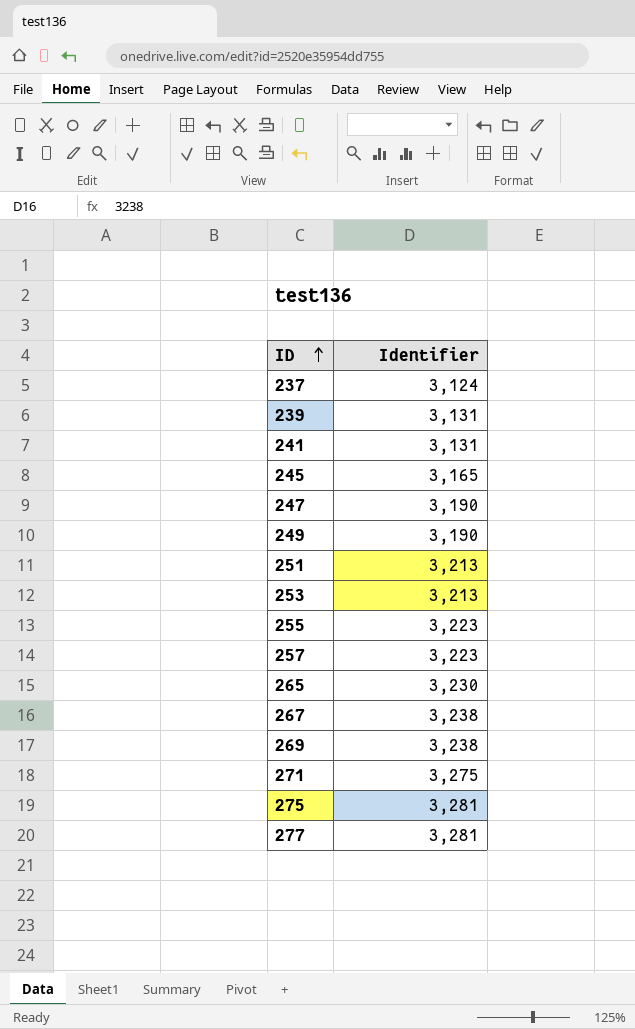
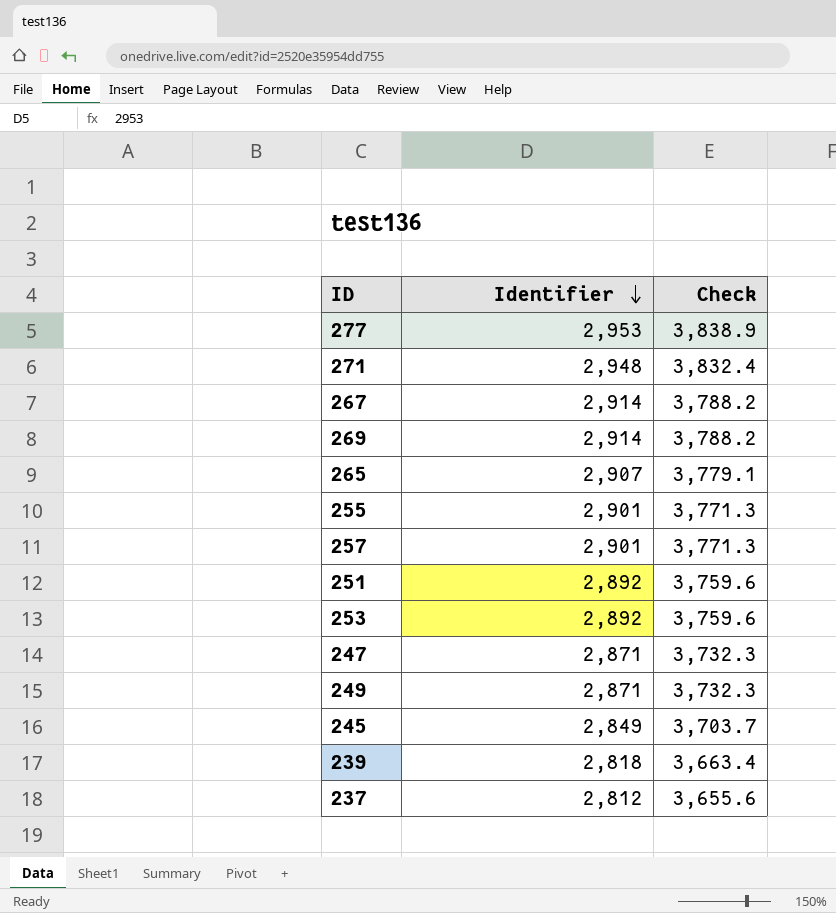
row order: ID ascending -> Identifier descending
column Check | formula: none -> [Identifier] * 1.3
row 241: 3,131 -> none
row 275: 3,281 -> none
277 | Identifier: 3,281 -> 2,953
271 | Identifier: 3,275 -> 2,948
267 | Identifier: 3,238 -> 2,914
269 | Identifier: 3,238 -> 2,914
265 | Identifier: 3,230 -> 2,907
255 | Identifier: 3,223 -> 2,901
257 | Identifier: 3,223 -> 2,901
251 | Identifier: 3,213 -> 2,892
253 | Identifier: 3,213 -> 2,892
247 | Identifier: 3,190 -> 2,871
249 | Identifier: 3,190 -> 2,871
245 | Identifier: 3,165 -> 2,849
239 | Identifier: 3,131 -> 2,818
237 | Identifier: 3,124 -> 2,812

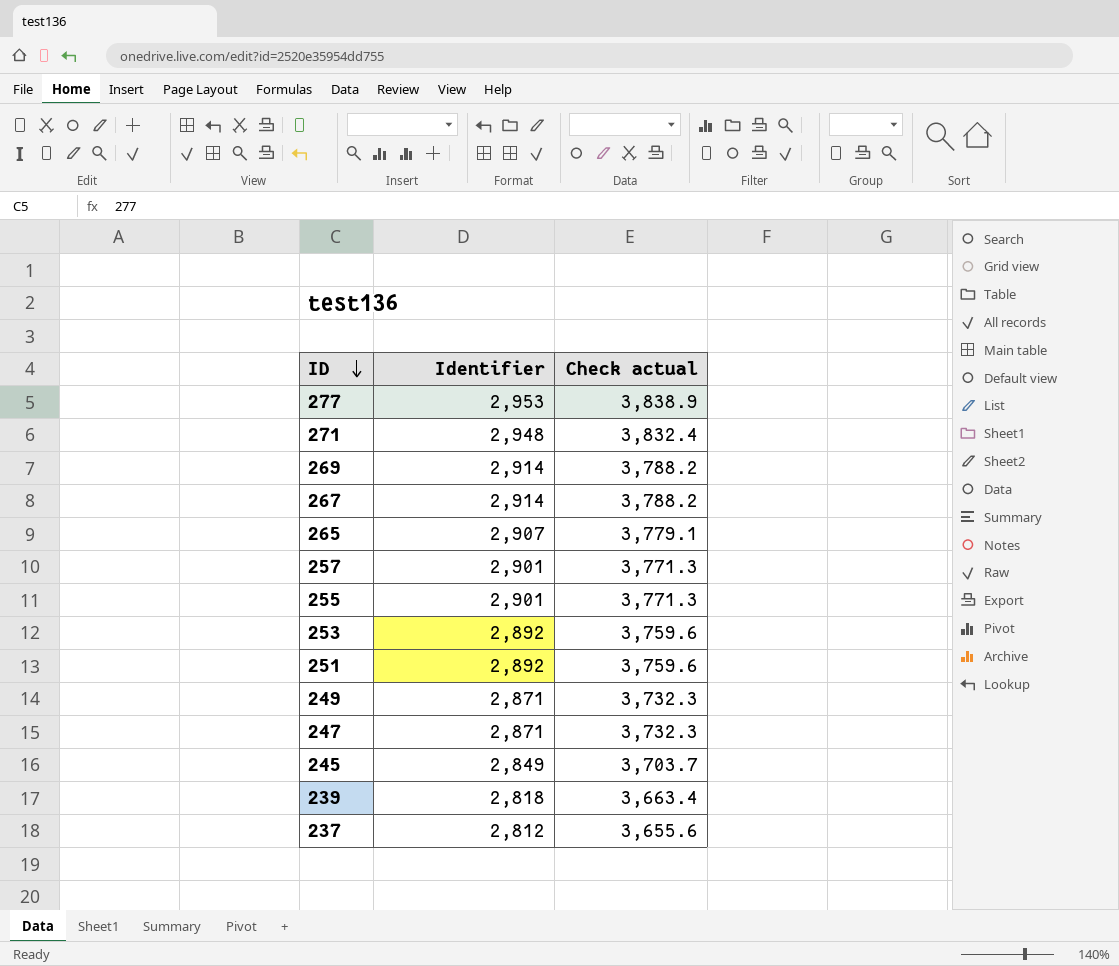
row order: Identifier descending -> ID descending
column name: Check -> Check actual

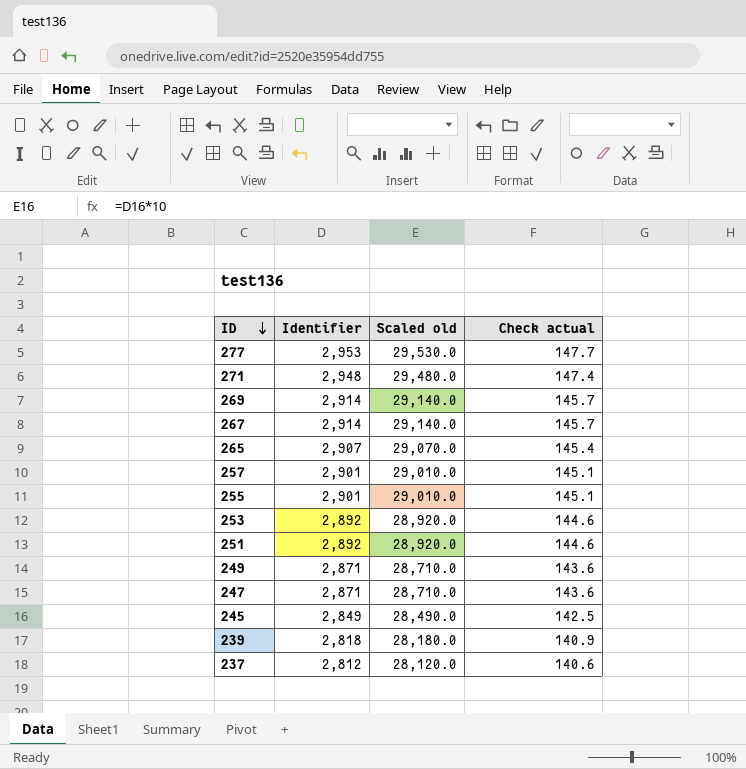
column Scaled old | formula: none -> [Identifier] * 10
column Check actual | formula: [Identifier] * 1.3 -> [Identifier] * 0.05

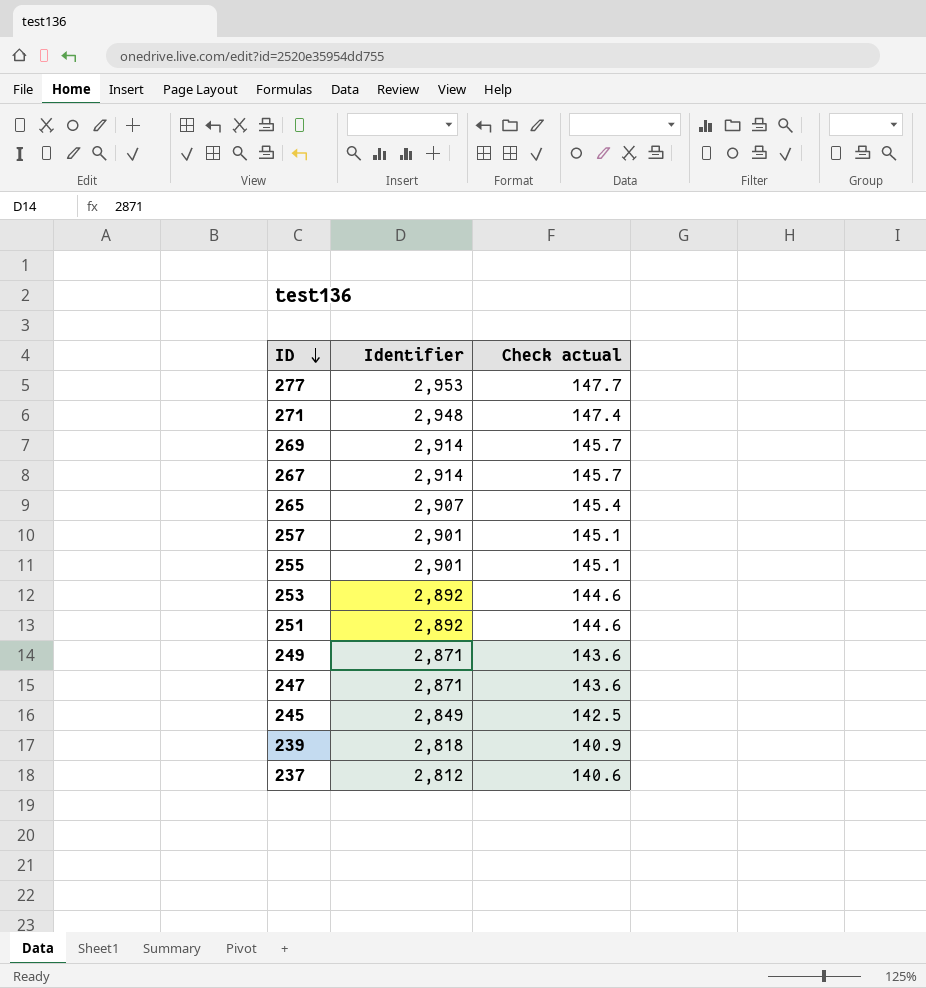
column Scaled old | formula: [Identifier] * 10 -> none

